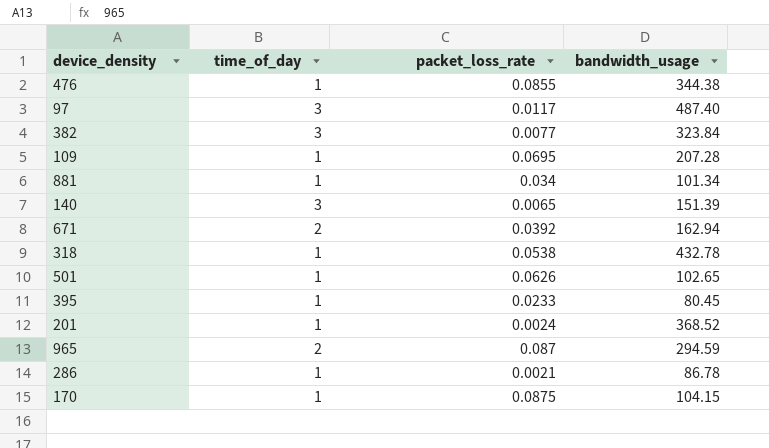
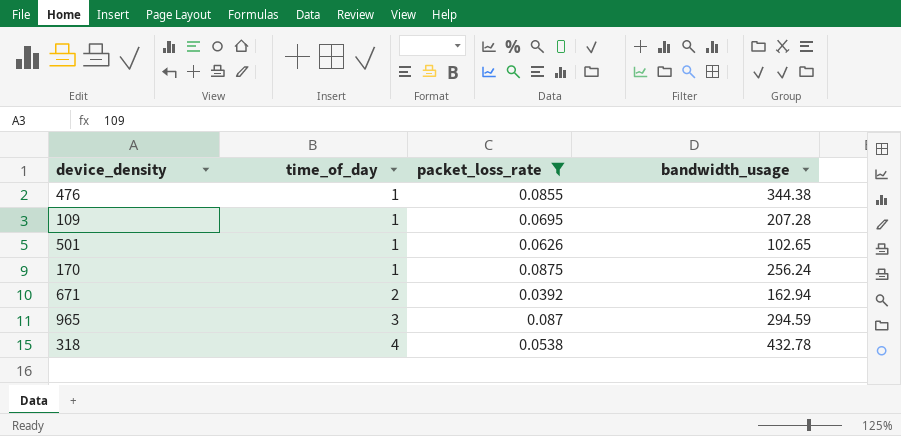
filter: none -> packet_loss_rate >= 0.0392
row order: none -> time_of_day ascending
170 | bandwidth_usage: 104.15 -> 256.24
965 | time_of_day: 2 -> 3
318 | time_of_day: 1 -> 4

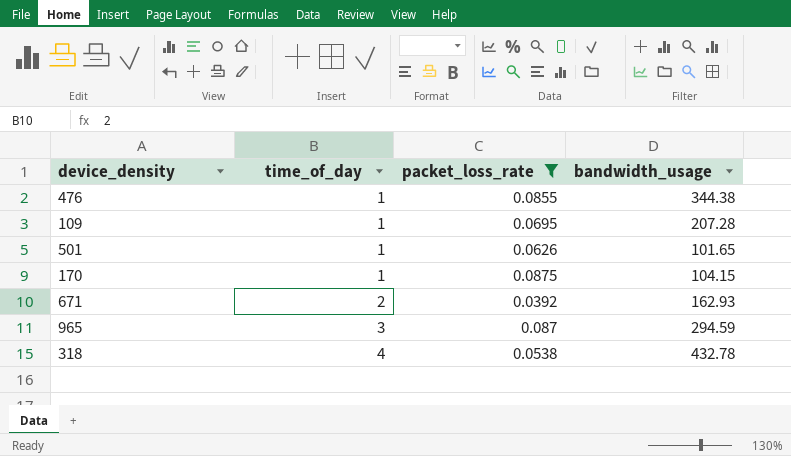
501 | bandwidth_usage: 102.65 -> 101.65
170 | bandwidth_usage: 256.24 -> 104.15
671 | bandwidth_usage: 162.94 -> 162.93

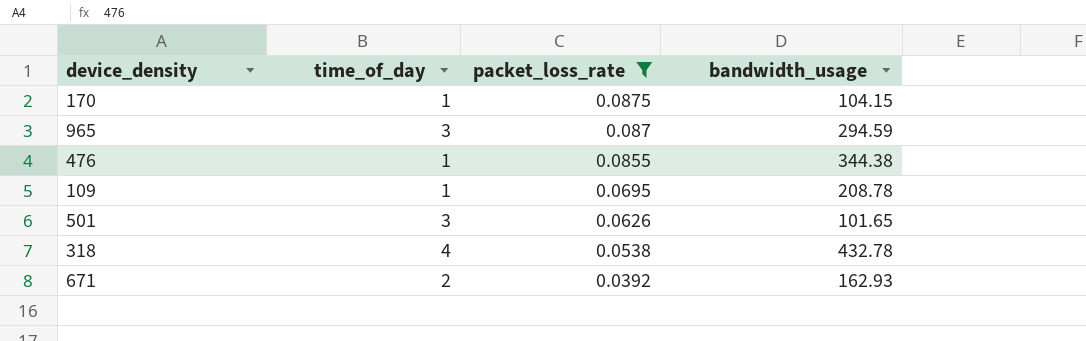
row order: time_of_day ascending -> packet_loss_rate descending
109 | bandwidth_usage: 207.28 -> 208.78
501 | time_of_day: 1 -> 3

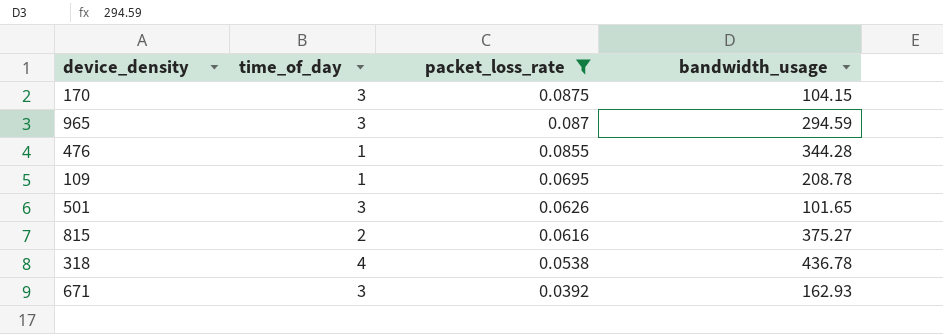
170 | time_of_day: 1 -> 3
476 | bandwidth_usage: 344.38 -> 344.28
row 815: none -> 2 | 0.0616 | 375.27
318 | bandwidth_usage: 432.78 -> 436.78
671 | time_of_day: 2 -> 3

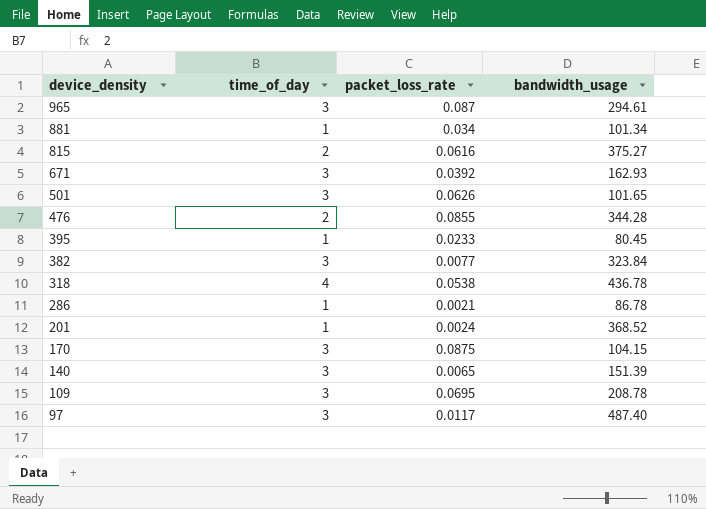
filter: packet_loss_rate >= 0.0392 -> none
row order: packet_loss_rate descending -> device_density descending
965 | bandwidth_usage: 294.59 -> 294.61
476 | time_of_day: 1 -> 2
109 | time_of_day: 1 -> 3

